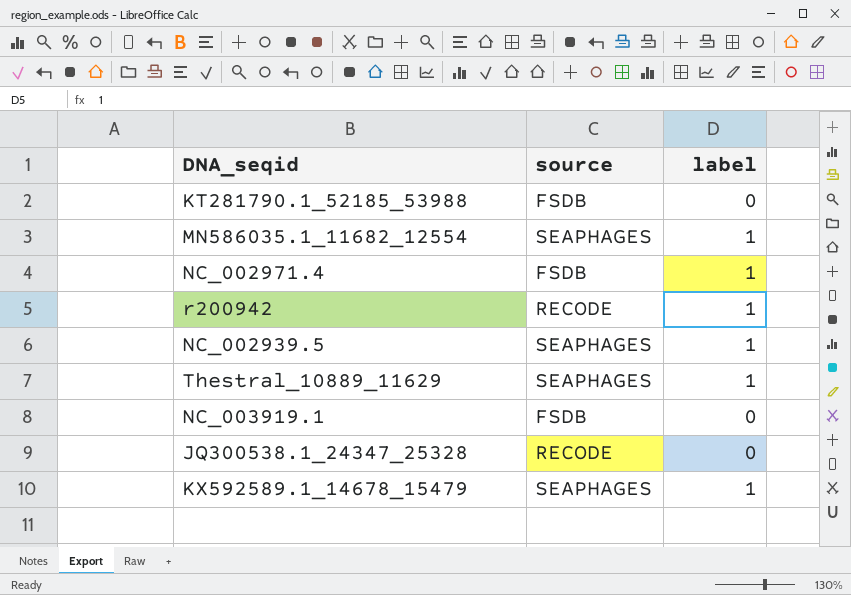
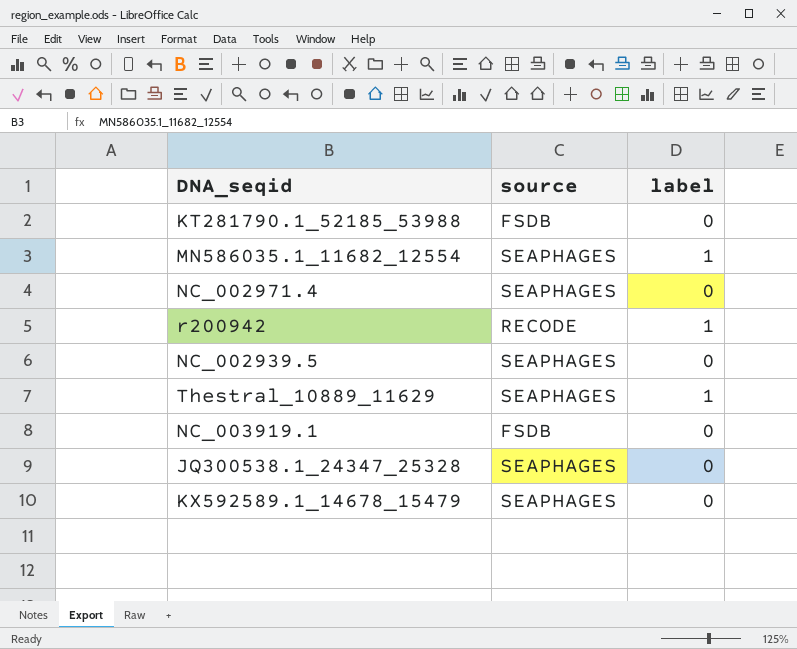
NC_002971.4 | source: FSDB -> SEAPHAGES
NC_002971.4 | label: 1 -> 0
NC_002939.5 | label: 1 -> 0
JQ300538.1_24347_25328 | source: RECODE -> SEAPHAGES
KX592589.1_14678_15479 | label: 1 -> 0

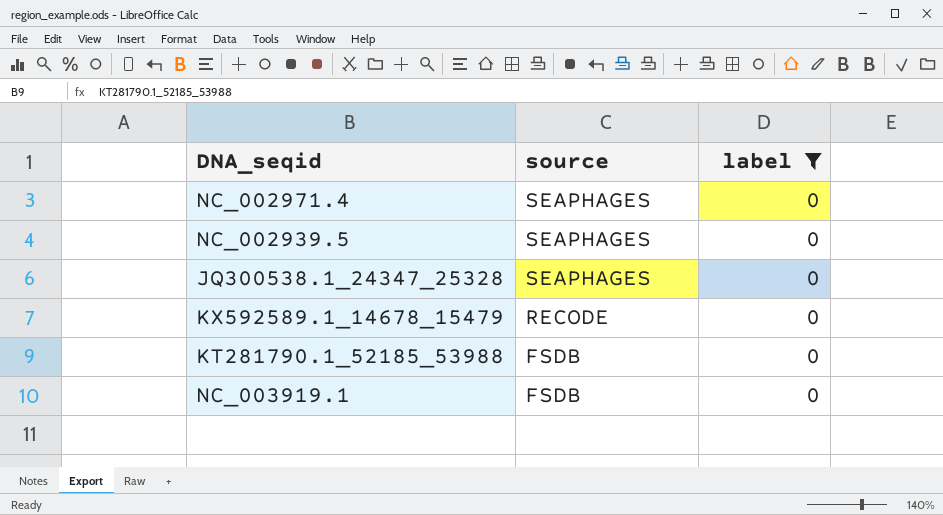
filter: none -> label = 0
row order: none -> source descending
KX592589.1_14678_15479 | source: SEAPHAGES -> RECODE

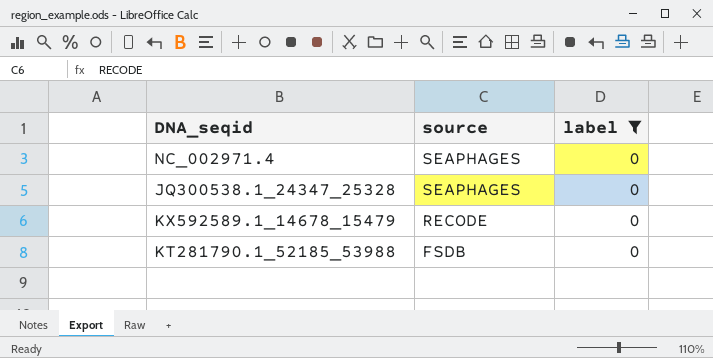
row NC_002939.5: SEAPHAGES | 0 -> none
row NC_003919.1: FSDB | 0 -> none

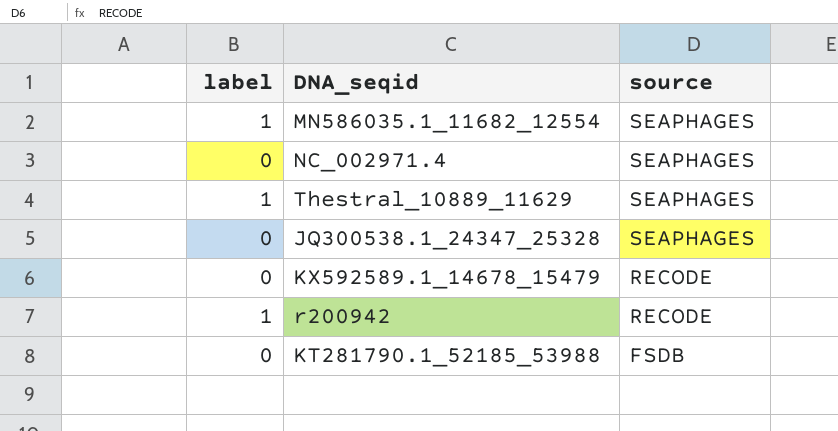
filter: label = 0 -> none
column label | position: 3 -> 1

